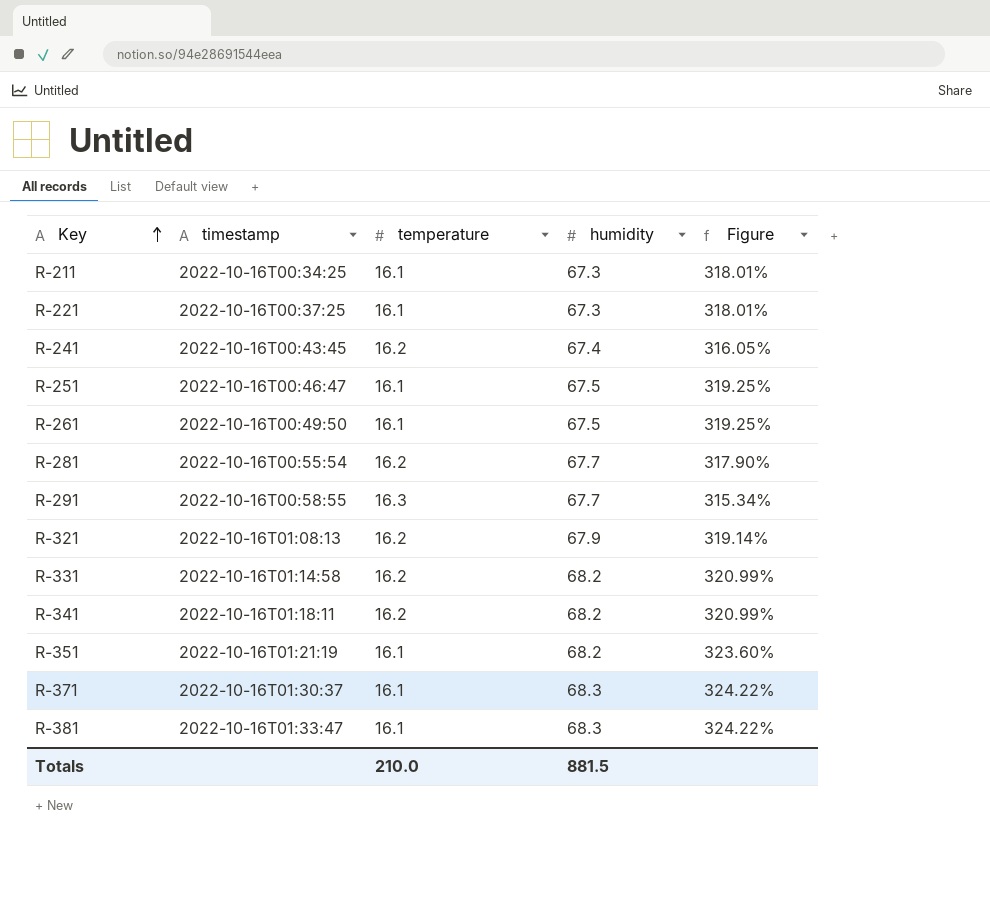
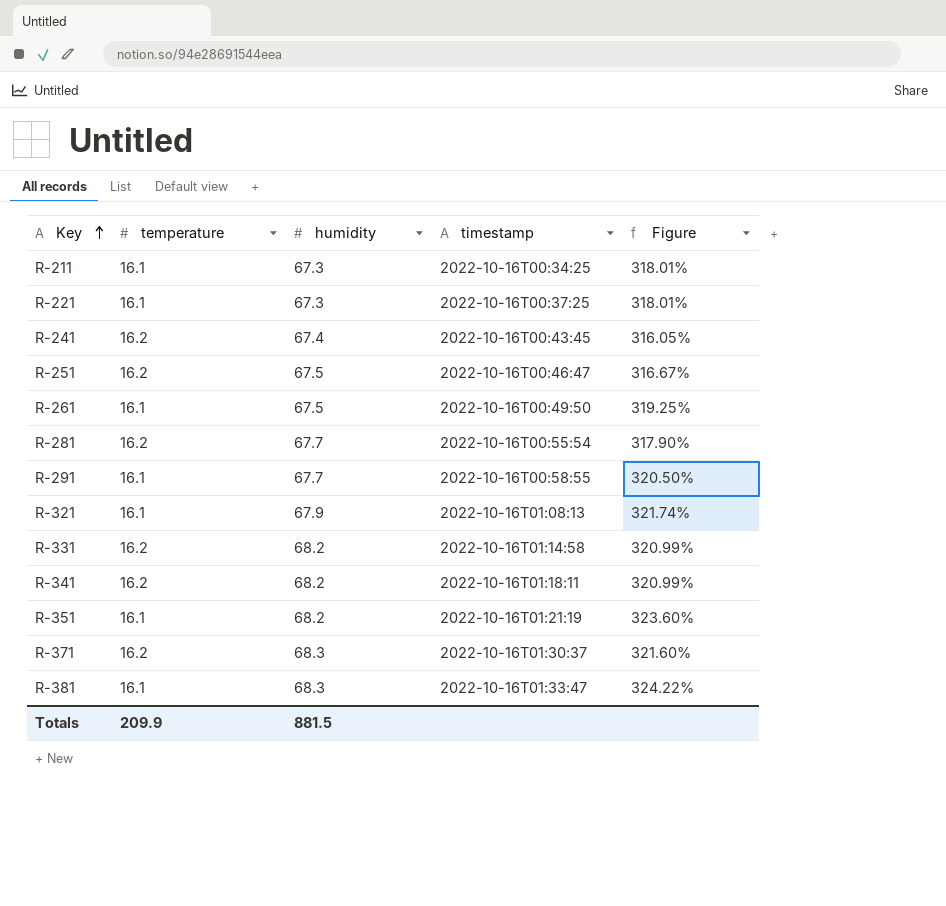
column timestamp | position: 2 -> 4
R-251 | temperature: 16.1 -> 16.2
R-251 | Figure: 319.25% -> 316.67%
R-291 | temperature: 16.3 -> 16.1
R-291 | Figure: 315.34% -> 320.50%
R-321 | temperature: 16.2 -> 16.1
R-321 | Figure: 319.14% -> 321.74%
R-371 | temperature: 16.1 -> 16.2
R-371 | Figure: 324.22% -> 321.60%
Totals | temperature: 210.0 -> 209.9

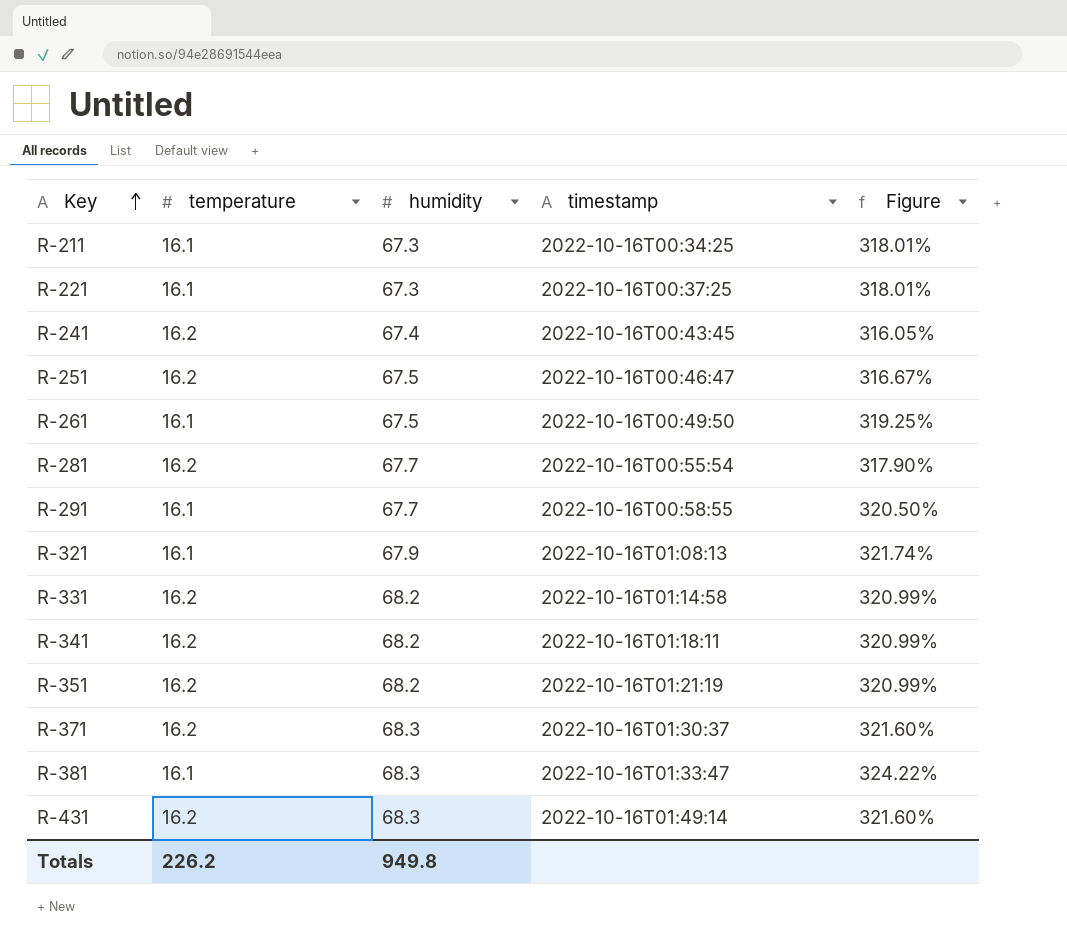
R-351 | temperature: 16.1 -> 16.2
R-351 | Figure: 323.60% -> 320.99%
row R-431: none -> 16.2 | 68.3 | 2022-10-16T01:49:14 | 321.60%
Totals | temperature: 209.9 -> 226.2
Totals | humidity: 881.5 -> 949.8

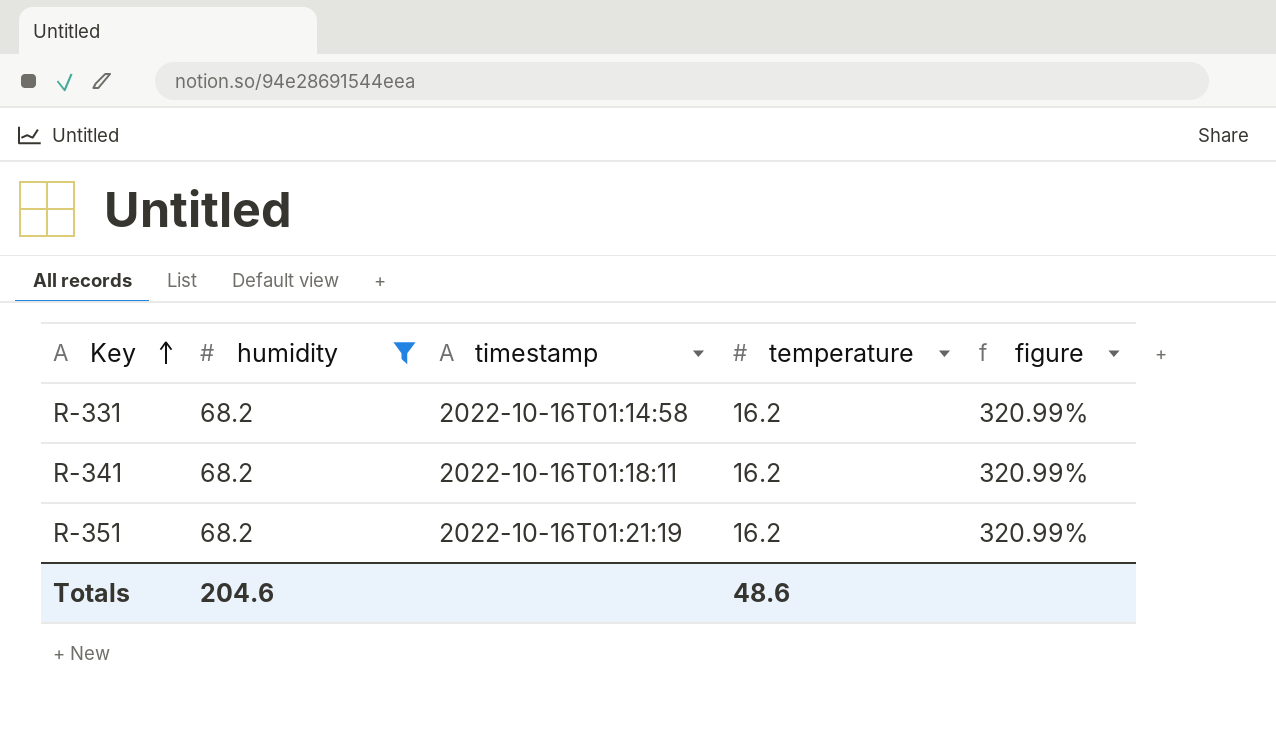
filter: none -> humidity = 68.2
column temperature | position: 2 -> 4
column name: Figure -> figure
Totals | humidity: 949.8 -> 204.6
Totals | temperature: 226.2 -> 48.6

